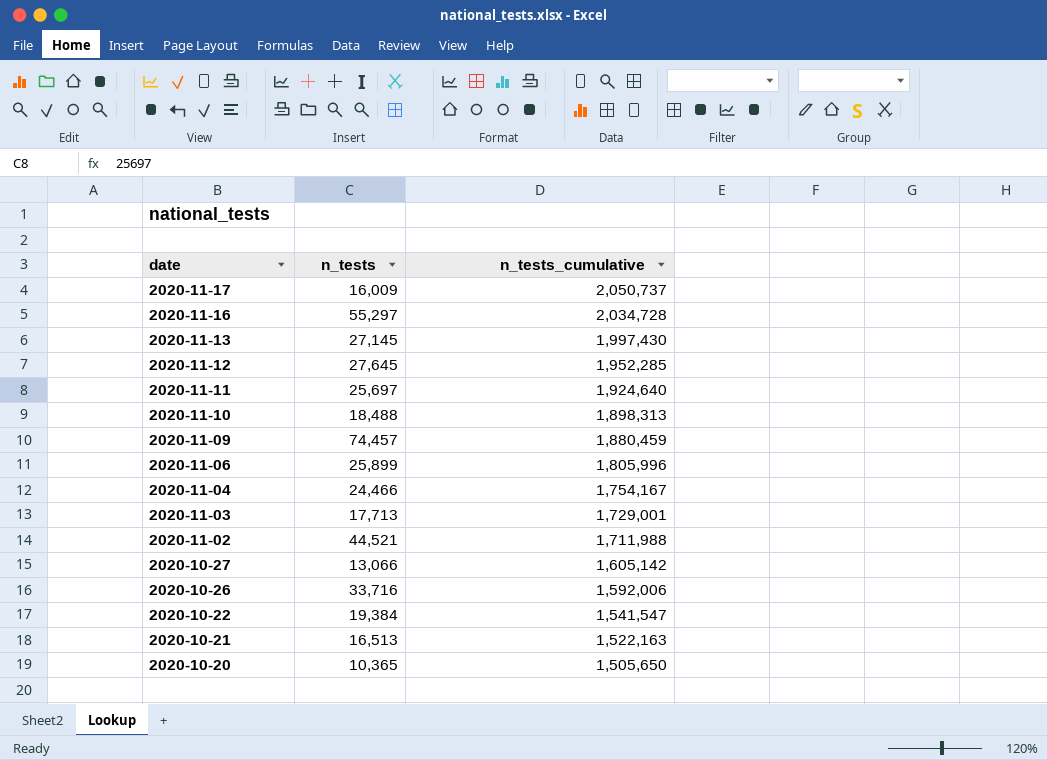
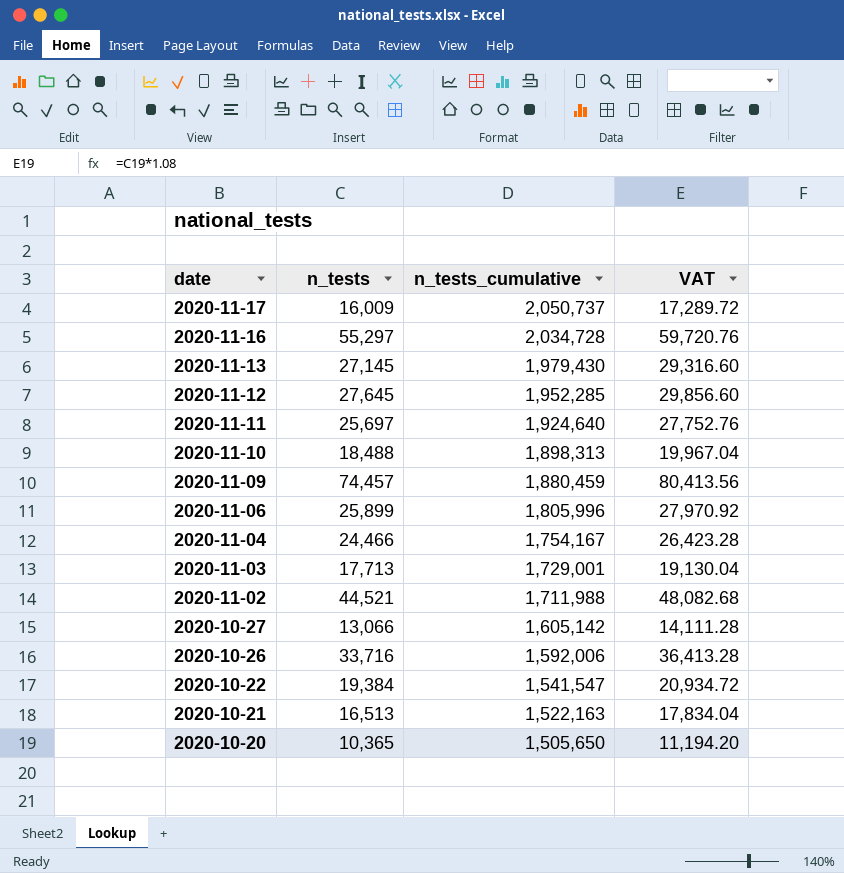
column VAT | formula: none -> [n_tests] * 1.08
2020-11-13 | n_tests_cumulative: 1,997,430 -> 1,979,430

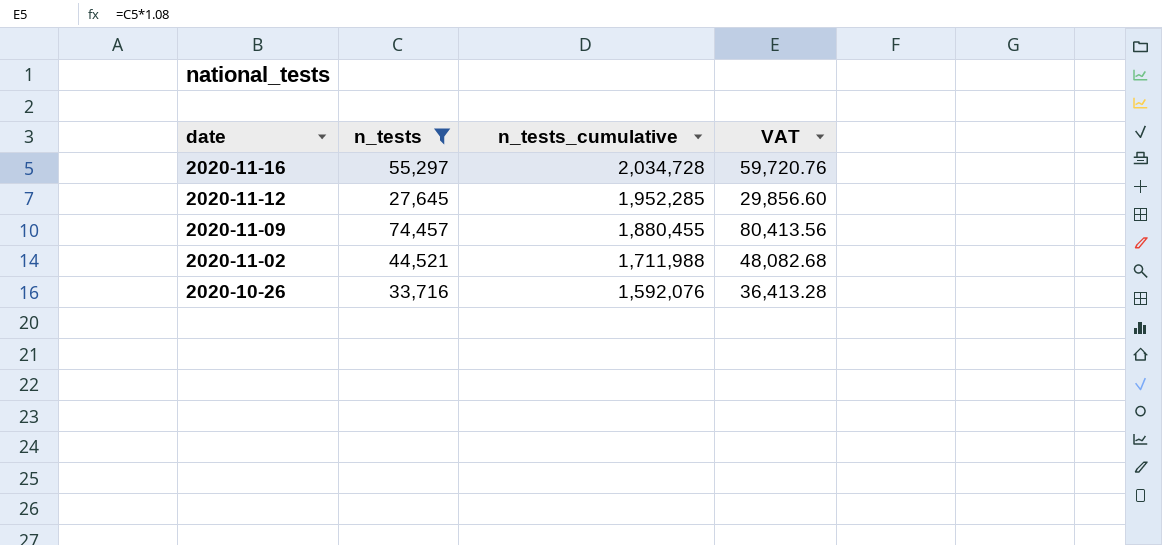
filter: none -> n_tests >= 27,645
2020-11-09 | n_tests_cumulative: 1,880,459 -> 1,880,455
2020-10-26 | n_tests_cumulative: 1,592,006 -> 1,592,076

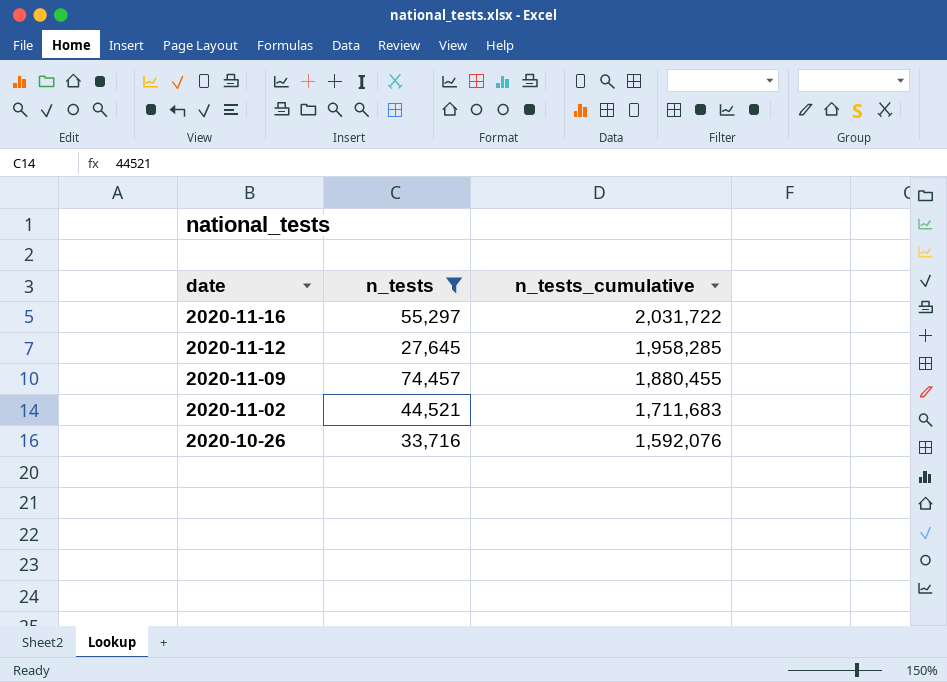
column VAT | formula: [n_tests] * 1.08 -> none
2020-11-16 | n_tests_cumulative: 2,034,728 -> 2,031,722
2020-11-12 | n_tests_cumulative: 1,952,285 -> 1,958,285
2020-11-02 | n_tests_cumulative: 1,711,988 -> 1,711,683

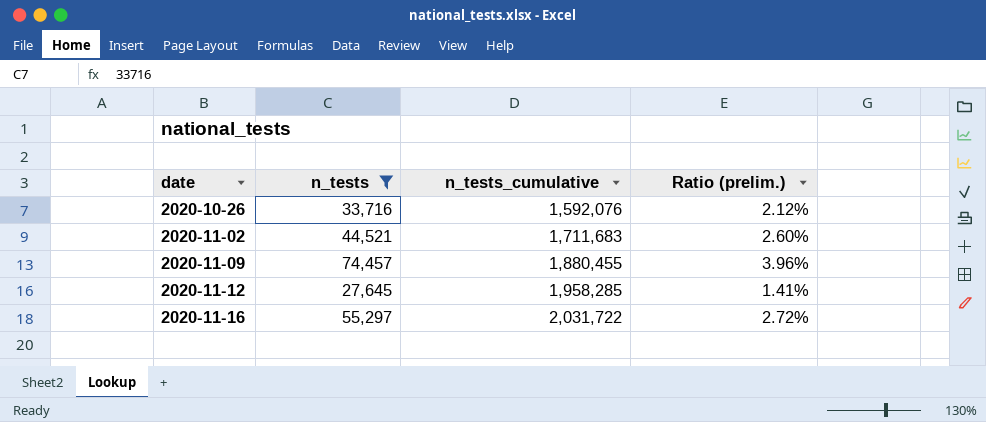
row order: date descending -> date ascending
column Ratio (prelim.) | formula: none -> [n_tests] / [n_tests_cumulative]

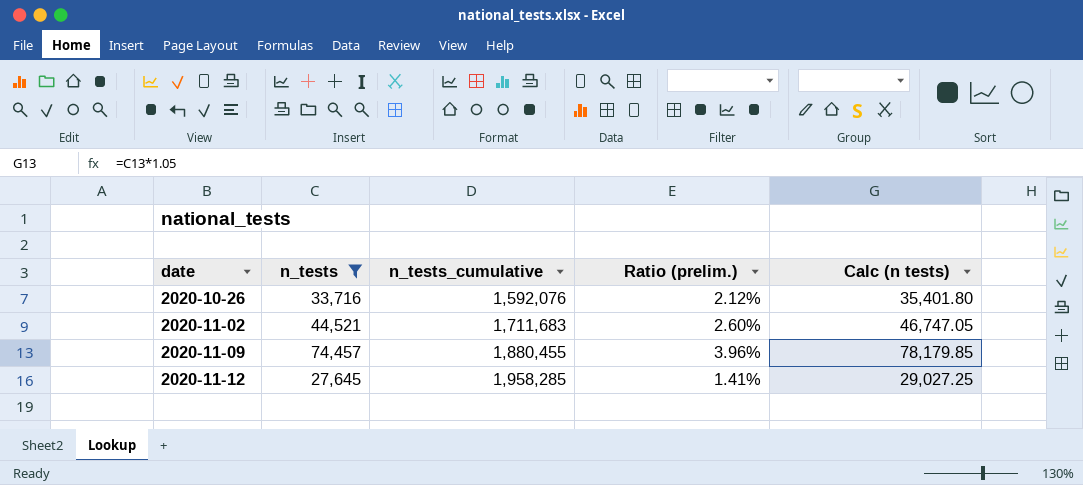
column Calc (n tests) | formula: none -> [n_tests] * 1.05
row 2020-11-16: 55,297 | 2,031,722 | 2.72% -> none

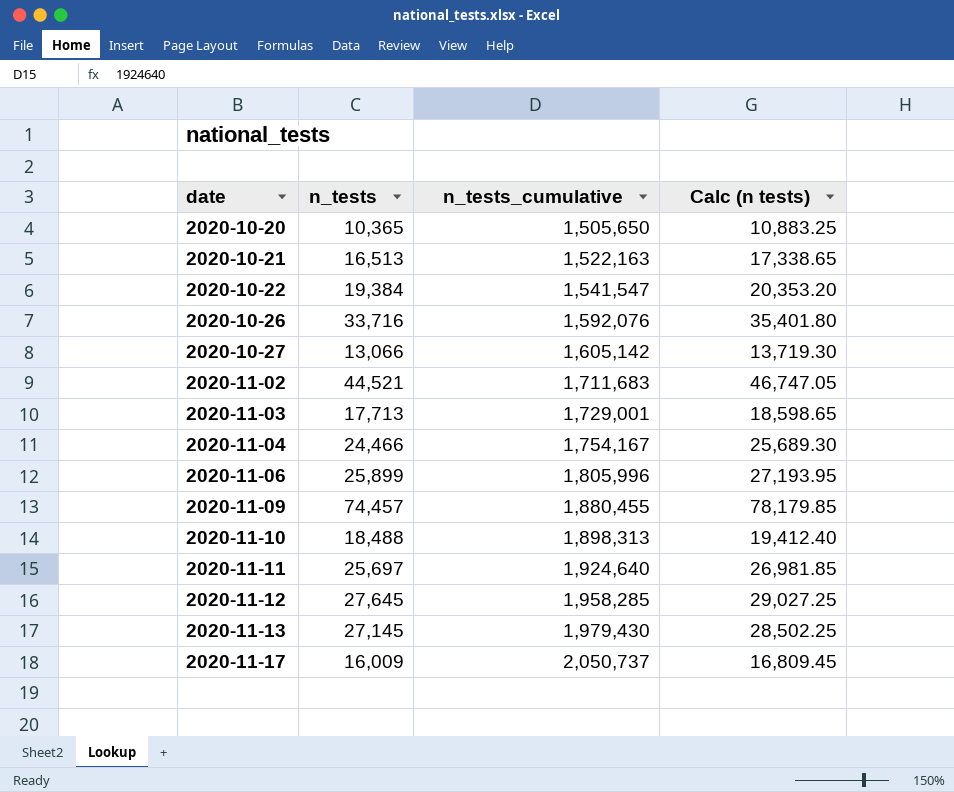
filter: n_tests >= 27,645 -> none
column Ratio (prelim.) | formula: [n_tests] / [n_tests_cumulative] -> none

